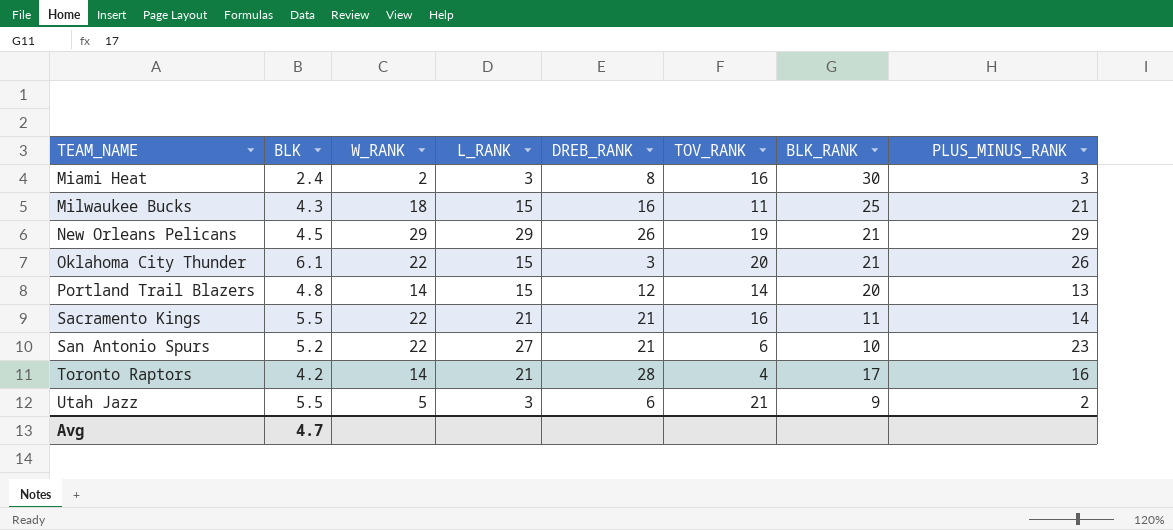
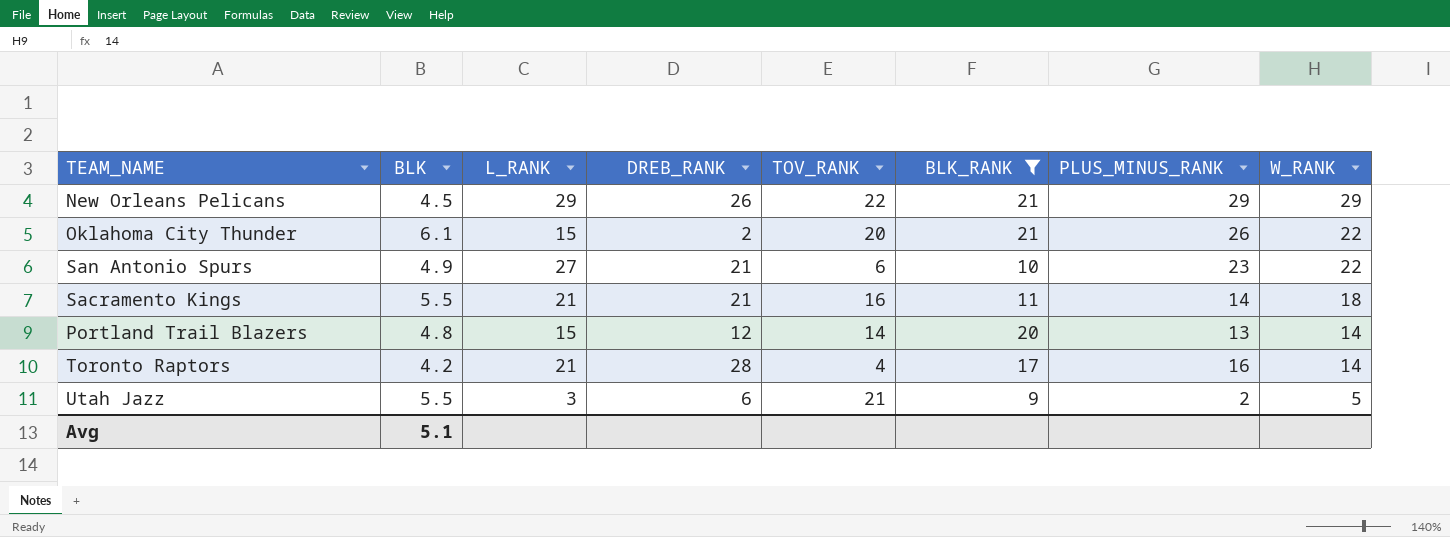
filter: none -> BLK_RANK <= 21
row order: TEAM_NAME ascending -> W_RANK descending
column W_RANK | position: 3 -> 8
New Orleans Pelicans | TOV_RANK: 19 -> 22
Oklahoma City Thunder | DREB_RANK: 3 -> 2
San Antonio Spurs | BLK: 5.2 -> 4.9
Sacramento Kings | W_RANK: 22 -> 18
Avg | BLK: 4.7 -> 5.1

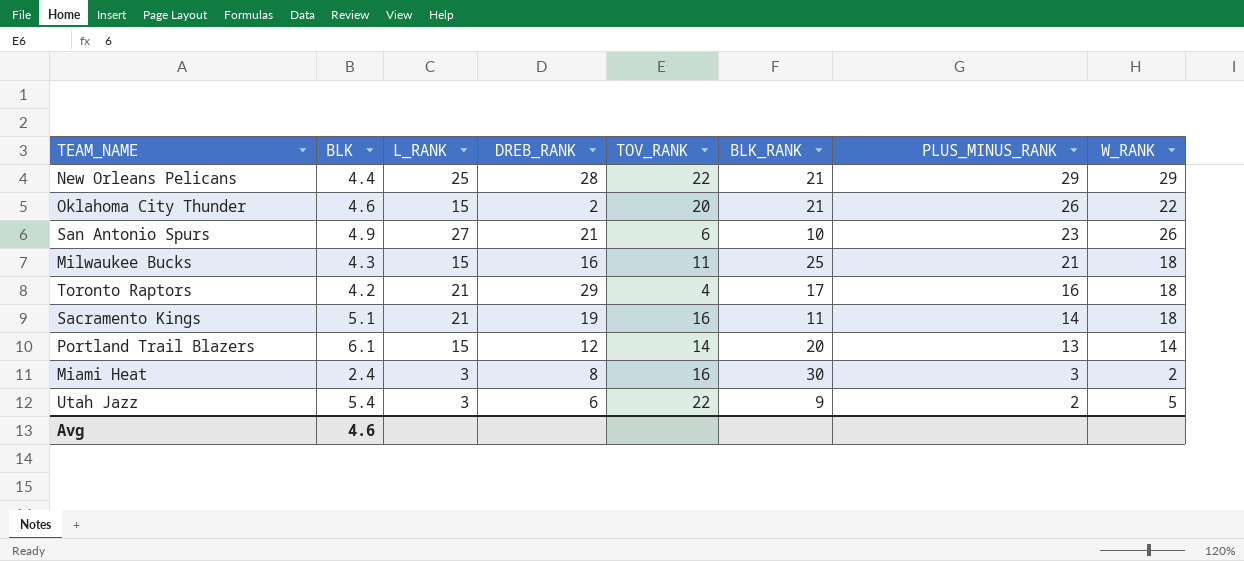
filter: BLK_RANK <= 21 -> none
row order: W_RANK descending -> PLUS_MINUS_RANK descending
New Orleans Pelicans | BLK: 4.5 -> 4.4
New Orleans Pelicans | L_RANK: 29 -> 25
New Orleans Pelicans | DREB_RANK: 26 -> 28
Oklahoma City Thunder | BLK: 6.1 -> 4.6
San Antonio Spurs | W_RANK: 22 -> 26
Toronto Raptors | DREB_RANK: 28 -> 29
Toronto Raptors | W_RANK: 14 -> 18
Sacramento Kings | BLK: 5.5 -> 5.1
Sacramento Kings | DREB_RANK: 21 -> 19
Portland Trail Blazers | BLK: 4.8 -> 6.1
Utah Jazz | BLK: 5.5 -> 5.4
Utah Jazz | TOV_RANK: 21 -> 22
Avg | BLK: 5.1 -> 4.6

